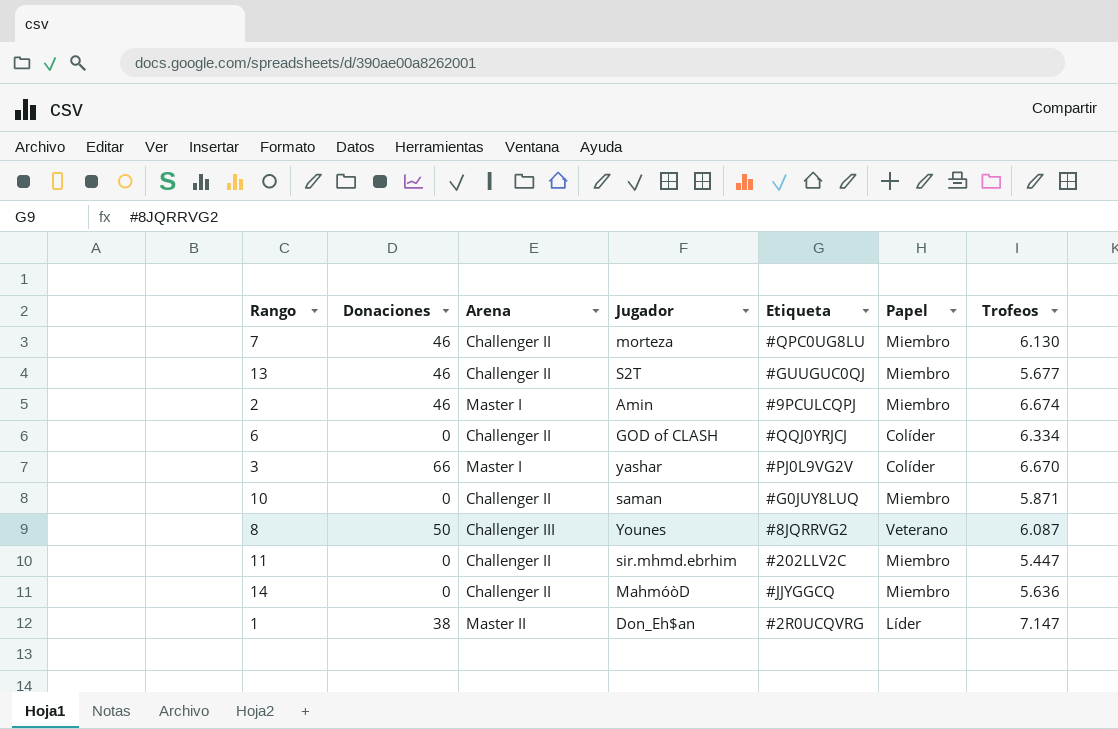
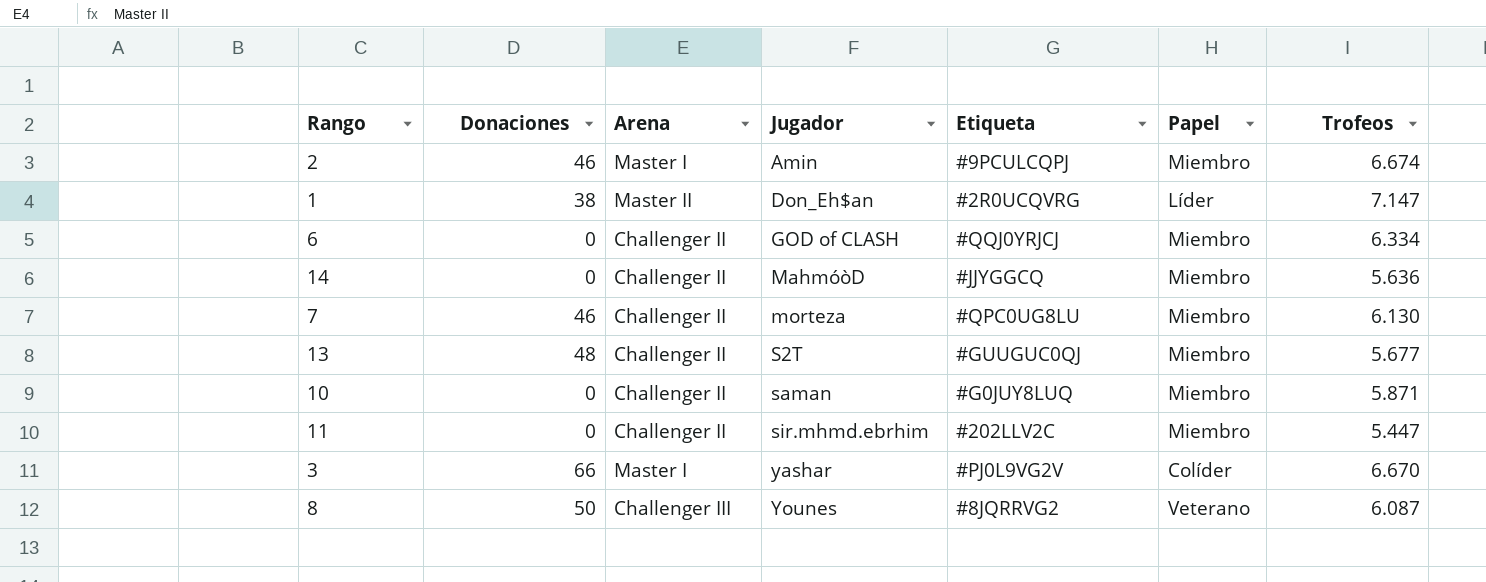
row order: none -> Jugador ascending
6 | Papel: Colíder -> Miembro
13 | Donaciones: 46 -> 48

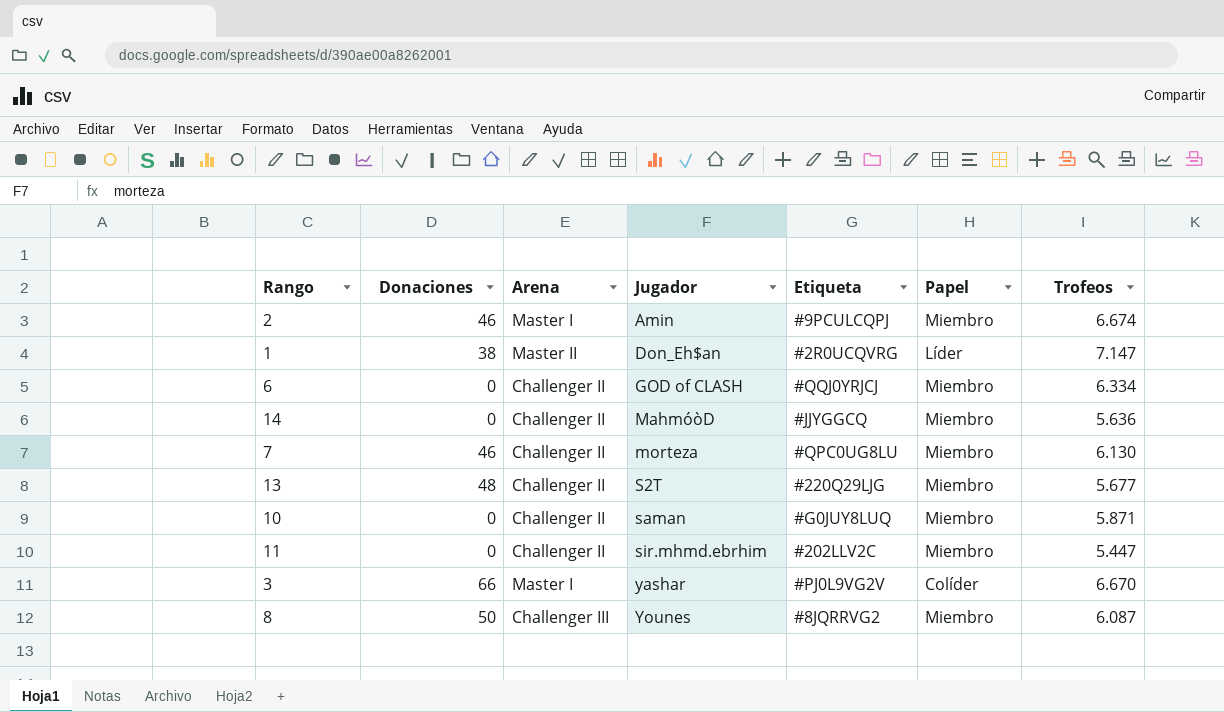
13 | Etiqueta: #GUUGUC0QJ -> #220Q29LJG
8 | Papel: Veterano -> Miembro

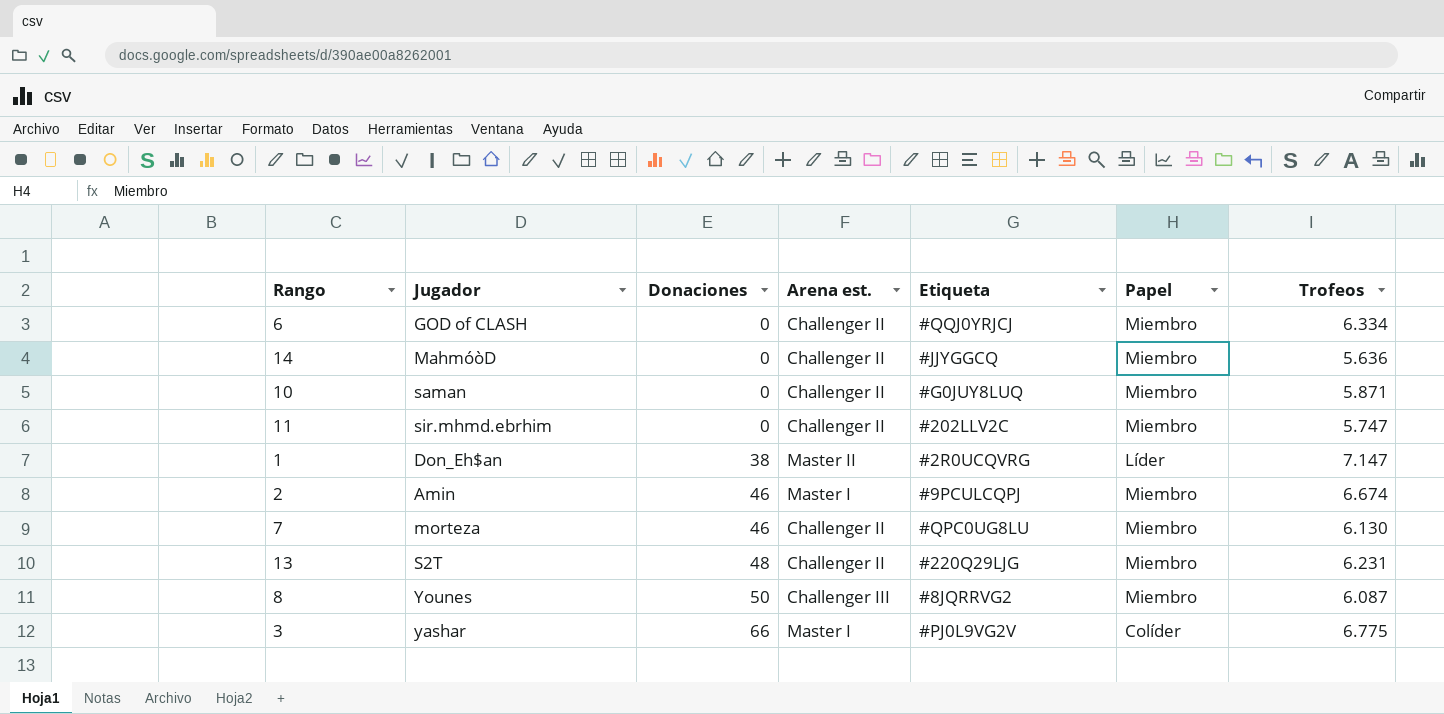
row order: Jugador ascending -> Donaciones ascending
column Jugador | position: 4 -> 2
column name: Arena -> Arena est.
11 | Trofeos: 5.447 -> 5.747
13 | Trofeos: 5.677 -> 6.231
3 | Trofeos: 6.670 -> 6.775

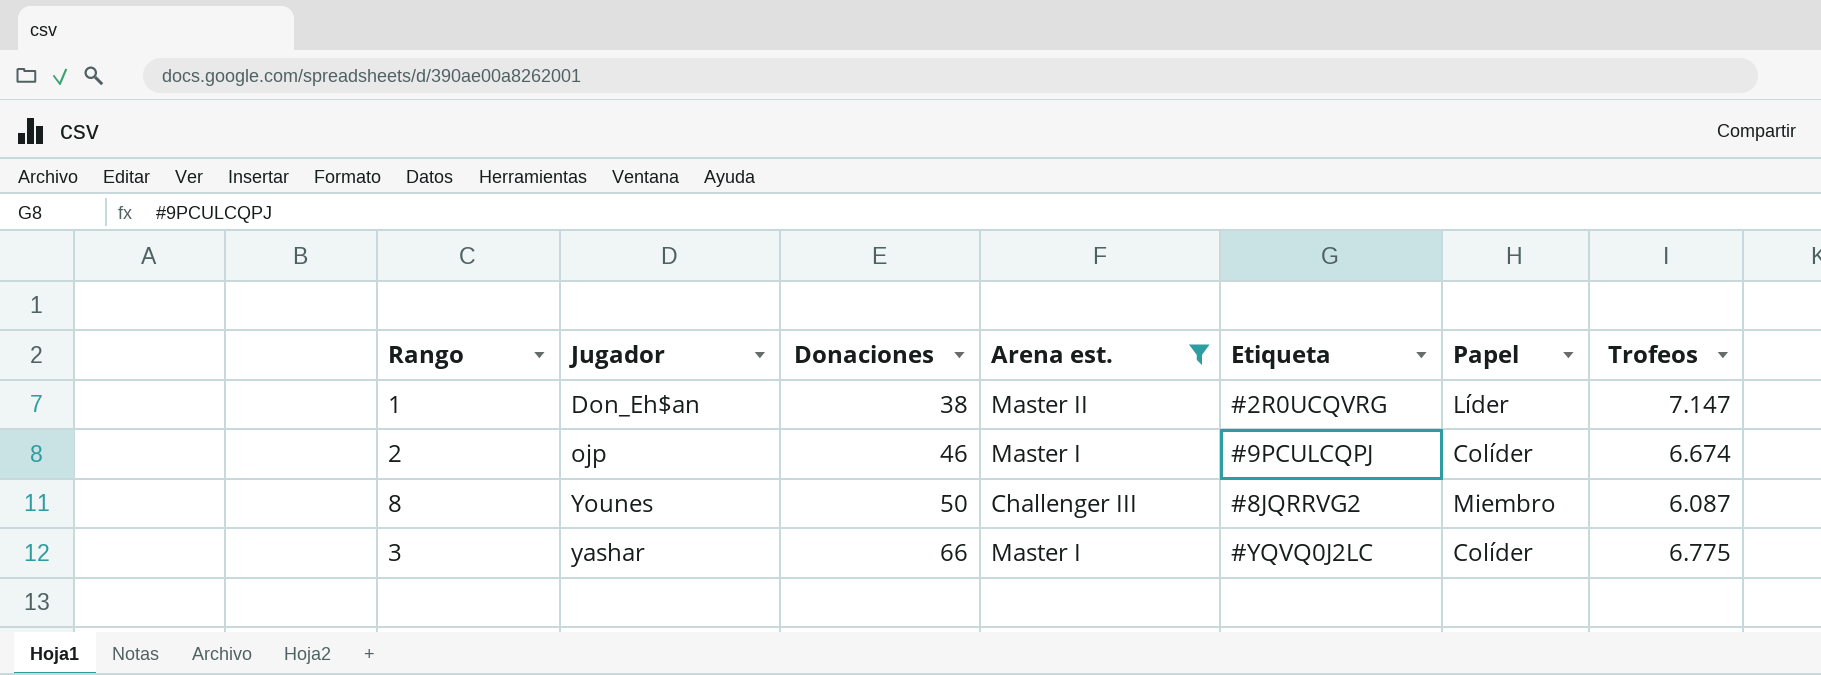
filter: none -> Arena est. != Challenger II
2 | Jugador: Amin -> ojp
2 | Papel: Miembro -> Colíder
3 | Etiqueta: #PJ0L9VG2V -> #YQVQ0J2LC

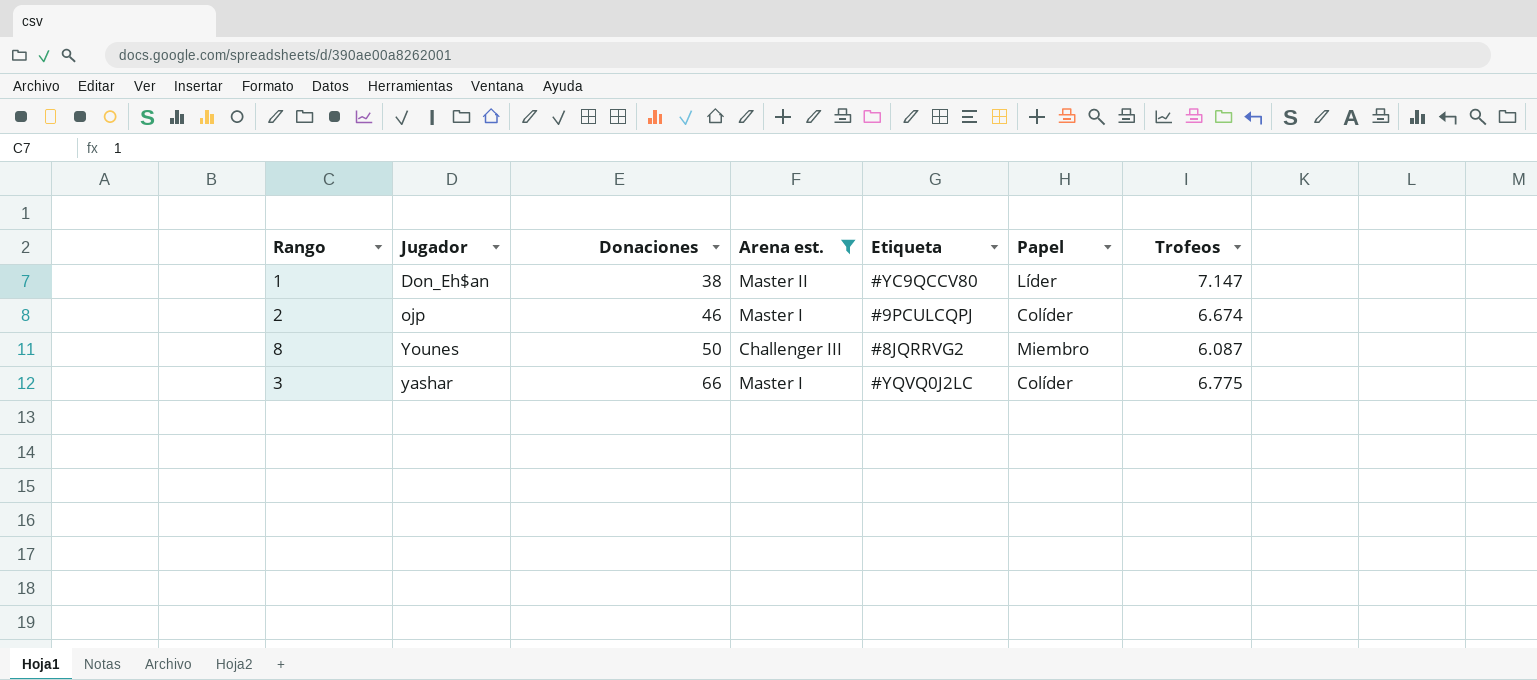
1 | Etiqueta: #2R0UCQVRG -> #YC9QCCV80

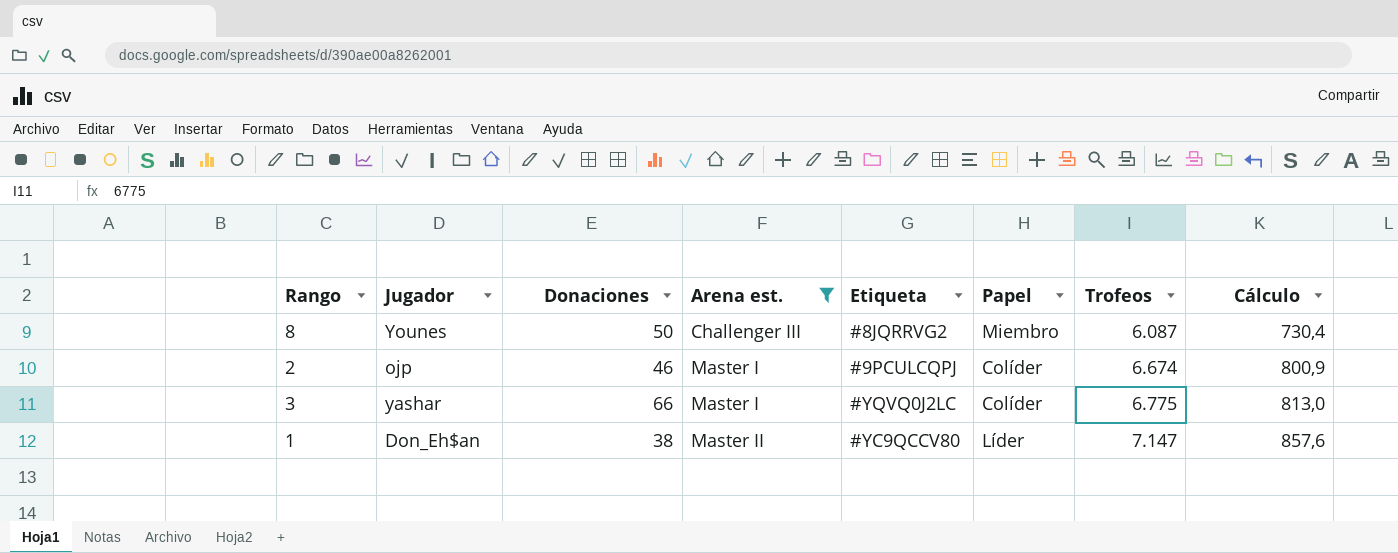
row order: Donaciones ascending -> Arena est. ascending
column Cálculo | formula: none -> [Trofeos] * 0,12

